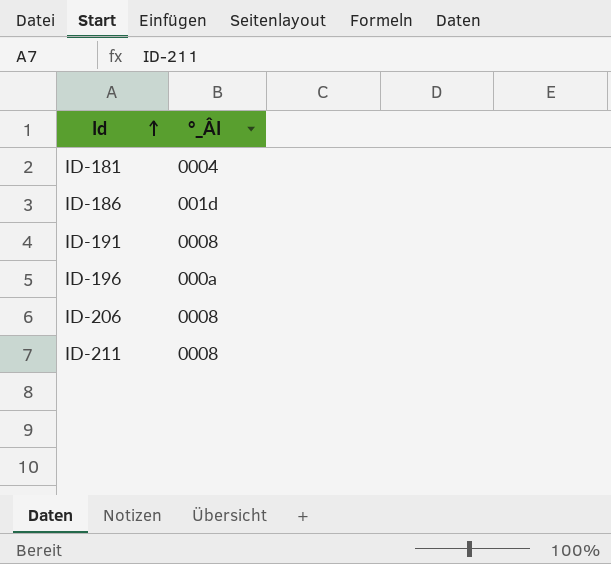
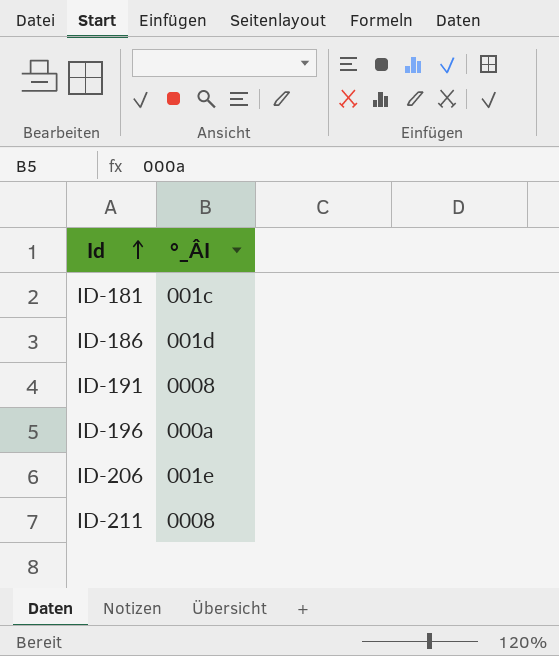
ID-181 | °_ÂI: 0004 -> 001c
ID-206 | °_ÂI: 0008 -> 001e

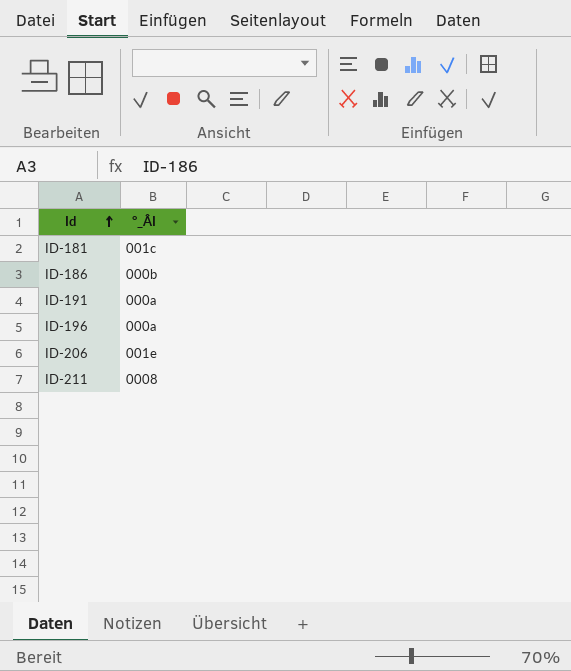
ID-186 | °_ÂI: 001d -> 000b
ID-191 | °_ÂI: 0008 -> 000a

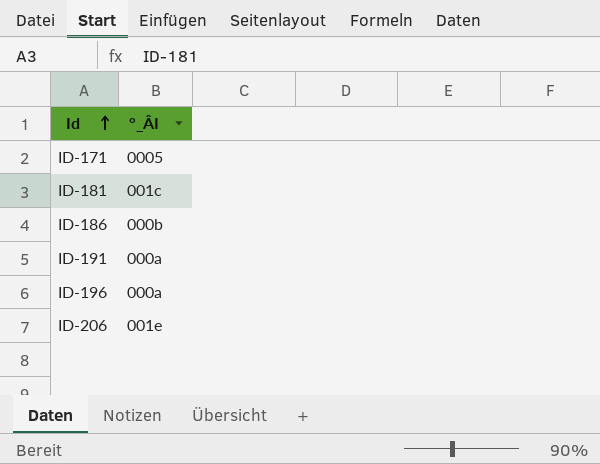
row ID-211: 0008 -> none
row ID-171: none -> 0005

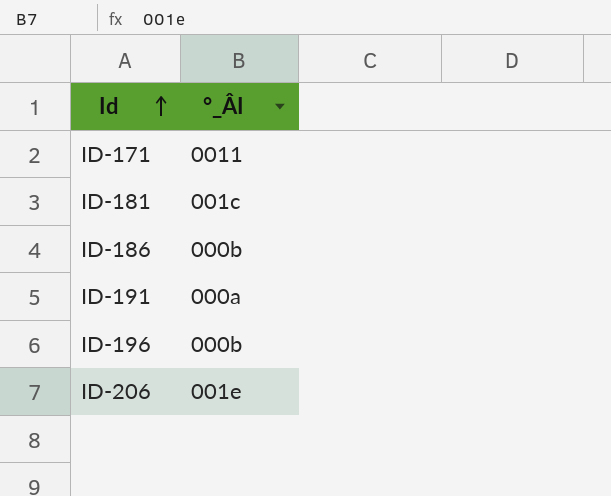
ID-171 | °_ÂI: 0005 -> 0011
ID-196 | °_ÂI: 000a -> 000b

